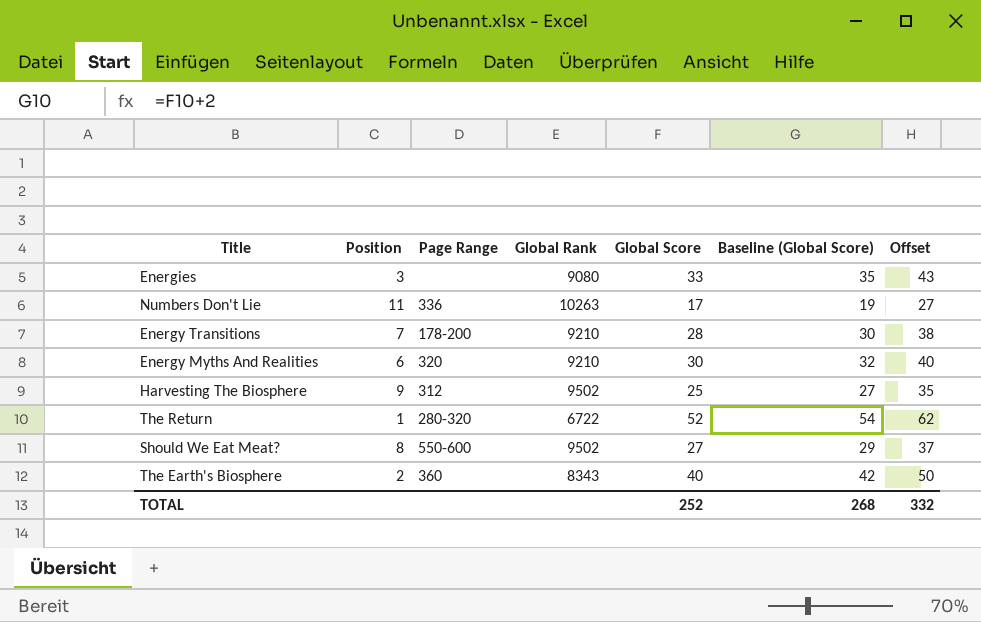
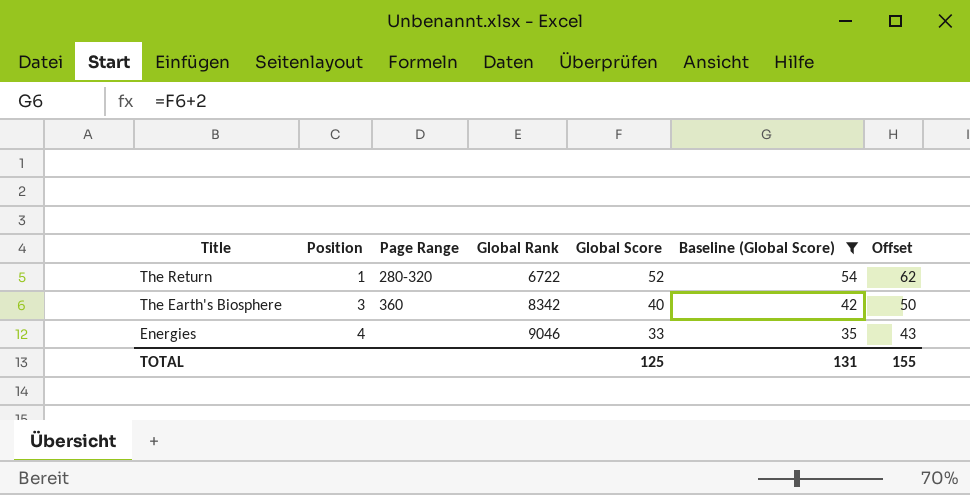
filter: none -> Baseline (Global Score) >= 35
row order: none -> Title descending
The Earth's Biosphere | Position: 2 -> 3
The Earth's Biosphere | Global Rank: 8343 -> 8342
Energies | Position: 3 -> 4
Energies | Global Rank: 9080 -> 9046
TOTAL | Global Score: 252 -> 125
TOTAL | Baseline (Global Score): 268 -> 131
TOTAL | Offset: 332 -> 155

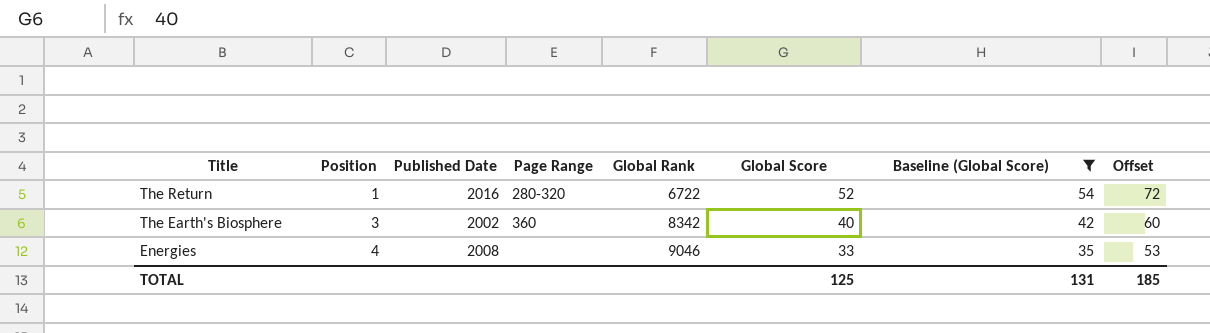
column Published Date | position: none -> 3
column Offset | formula: [Global Score] + 10 -> [Global Score] + 20
TOTAL | Offset: 155 -> 185

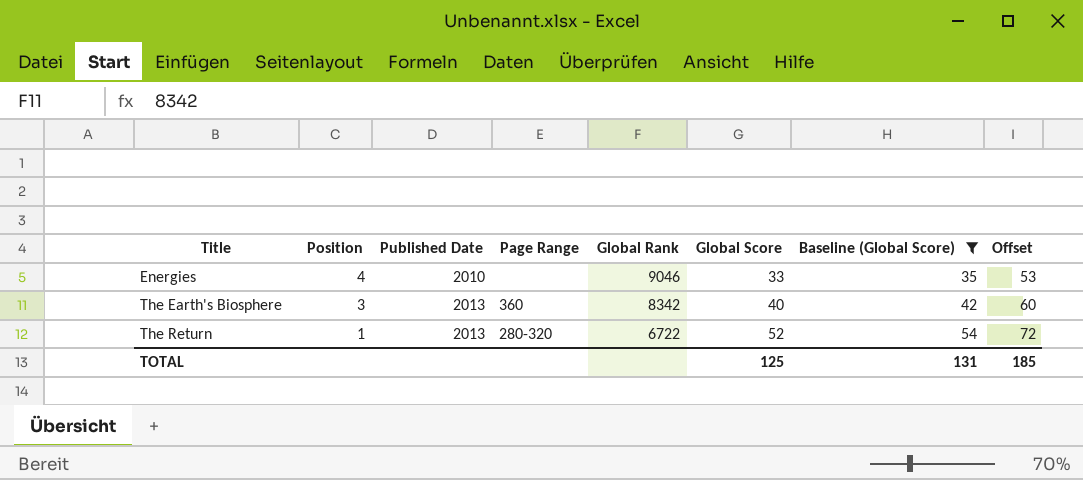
row order: Title descending -> Title ascending
Energies | Published Date: 2008 -> 2010
The Earth's Biosphere | Published Date: 2002 -> 2013
The Return | Published Date: 2016 -> 2013

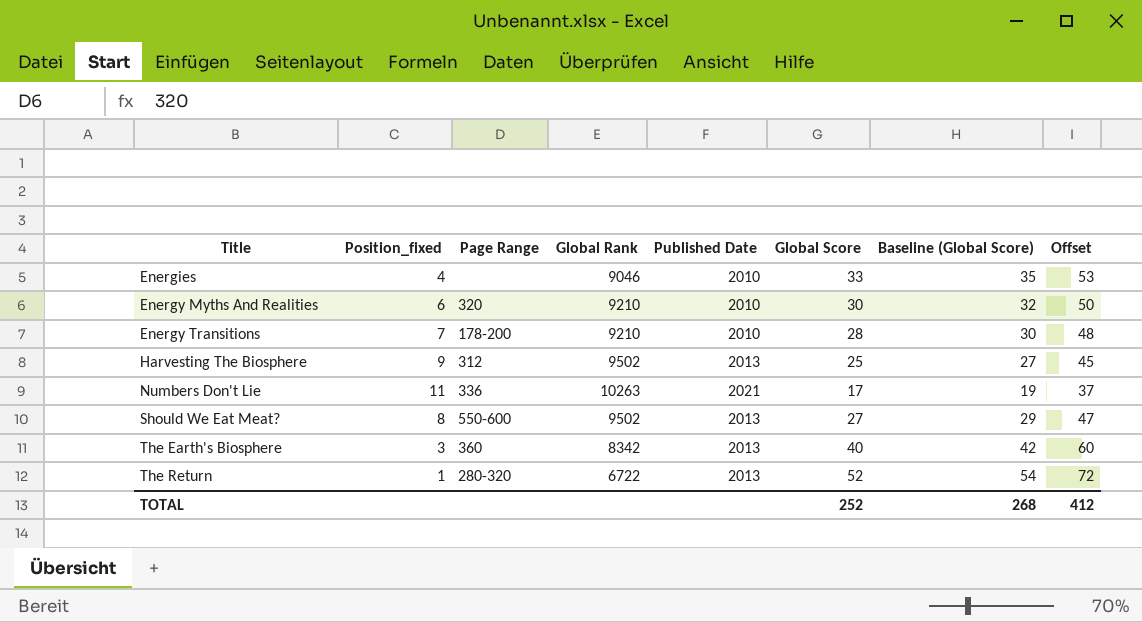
filter: Baseline (Global Score) >= 35 -> none
column name: Position -> Position_fixed
column Published Date | position: 3 -> 5
TOTAL | Global Score: 125 -> 252
TOTAL | Baseline (Global Score): 131 -> 268
TOTAL | Offset: 185 -> 412

